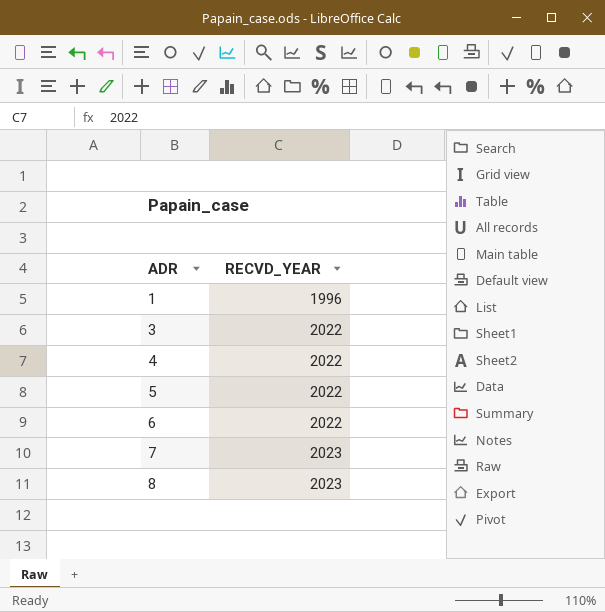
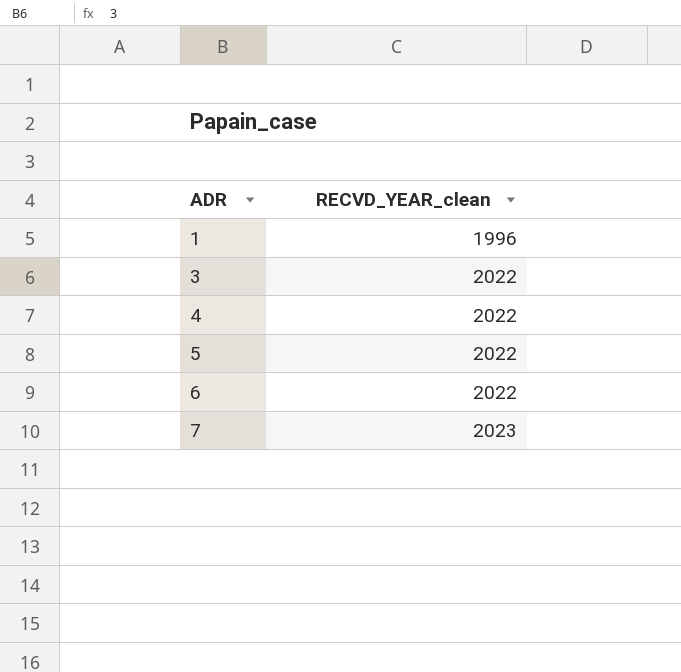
column name: RECVD_YEAR -> RECVD_YEAR_clean
row 8: 2023 -> none

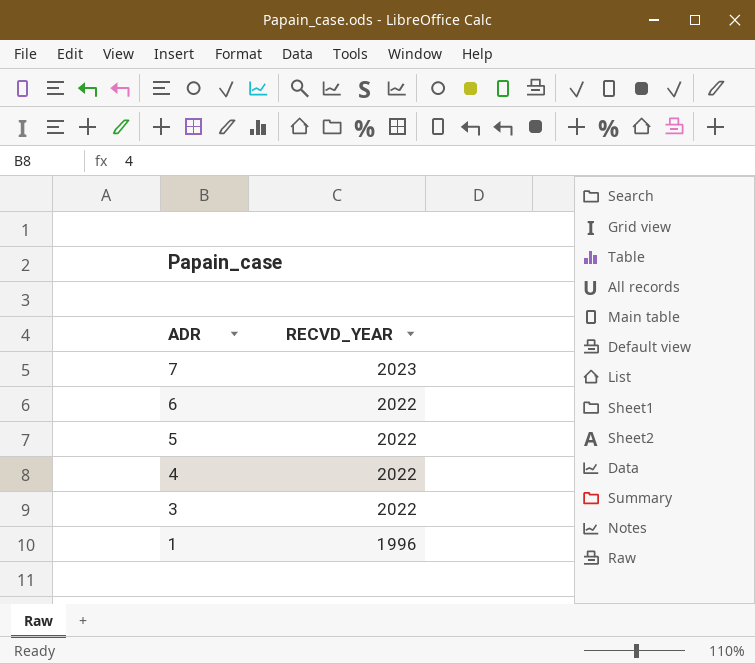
row order: ADR ascending -> ADR descending
column name: RECVD_YEAR_clean -> RECVD_YEAR

